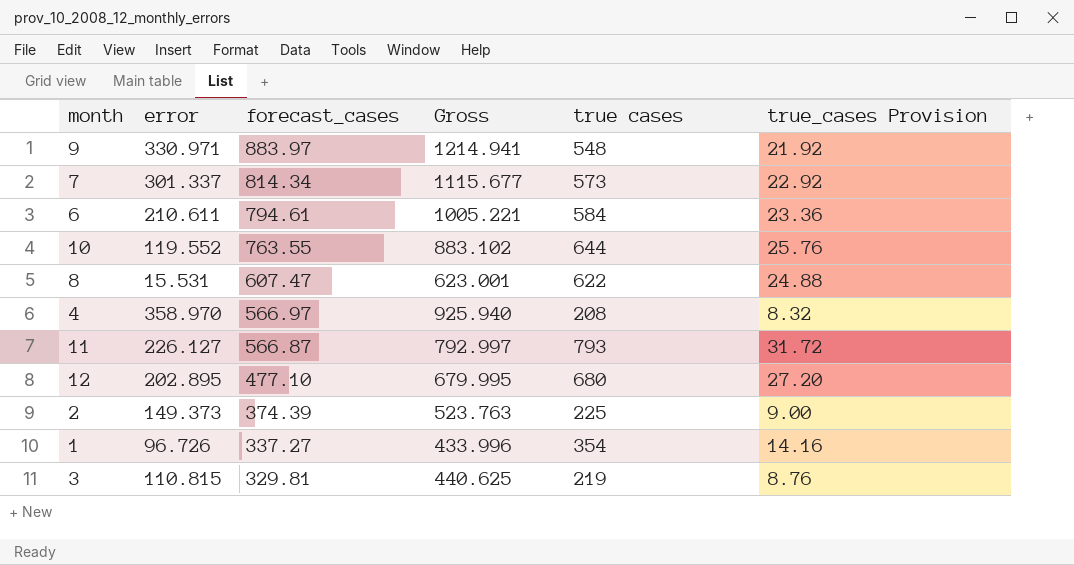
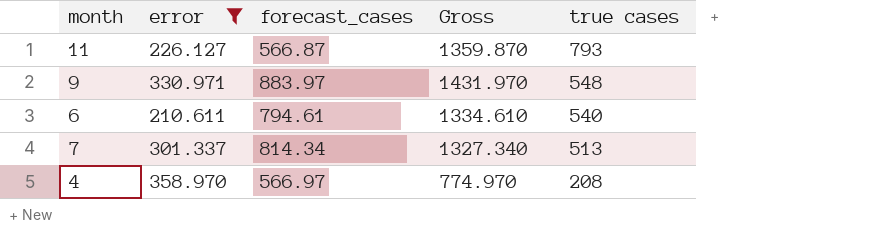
filter: none -> error >= 210.611
row order: forecast_cases descending -> true cases descending
column true_cases Provision | formula: [true cases] * 0.04 -> none
column Gross | formula: [error] + [forecast_cases] -> [forecast_cases] + [true cases]
6 | true cases: 584 -> 540
7 | true cases: 573 -> 513

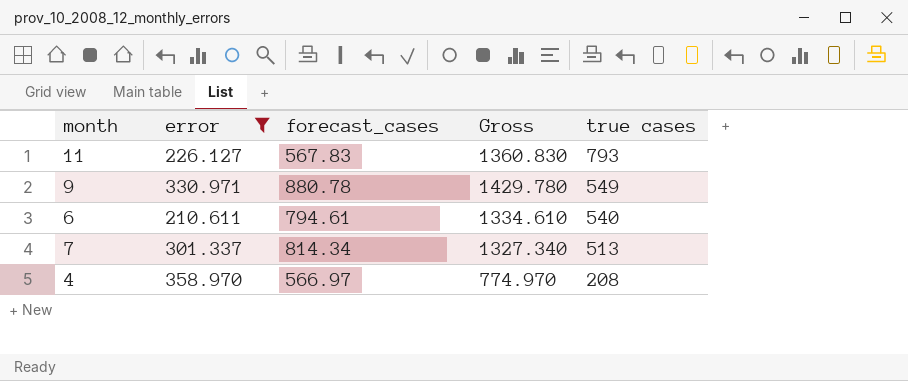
11 | forecast_cases: 566.87 -> 567.83
11 | Gross: 1359.870 -> 1360.830
9 | forecast_cases: 883.97 -> 880.78
9 | Gross: 1431.970 -> 1429.780
9 | true cases: 548 -> 549

